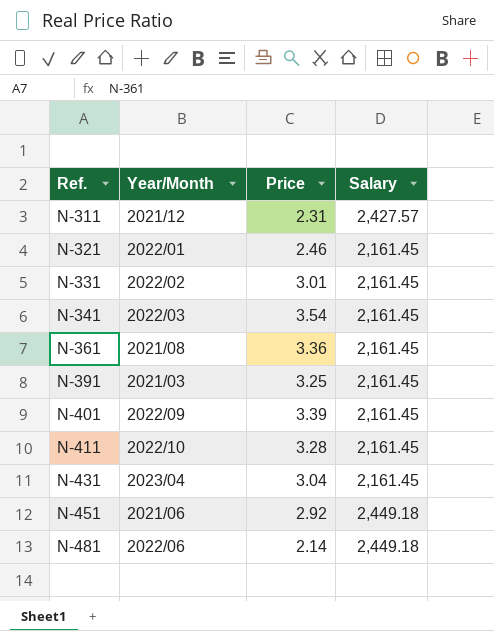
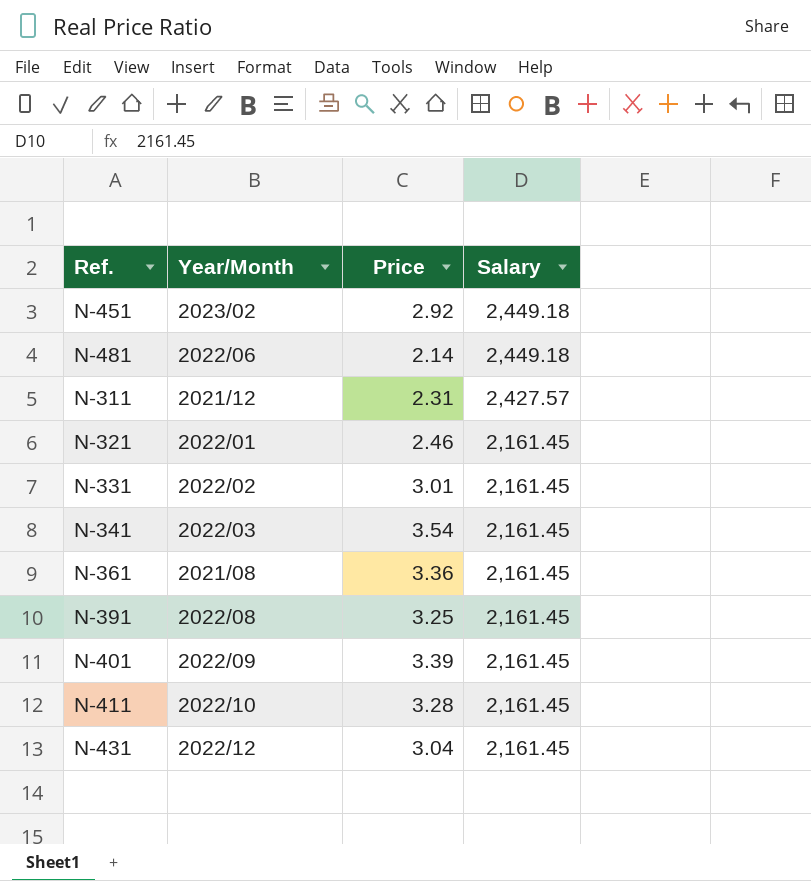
row order: Ref. ascending -> Salary descending
N-451 | Year/Month: 2021/06 -> 2023/02
N-391 | Year/Month: 2021/03 -> 2022/08
N-431 | Year/Month: 2023/04 -> 2022/12

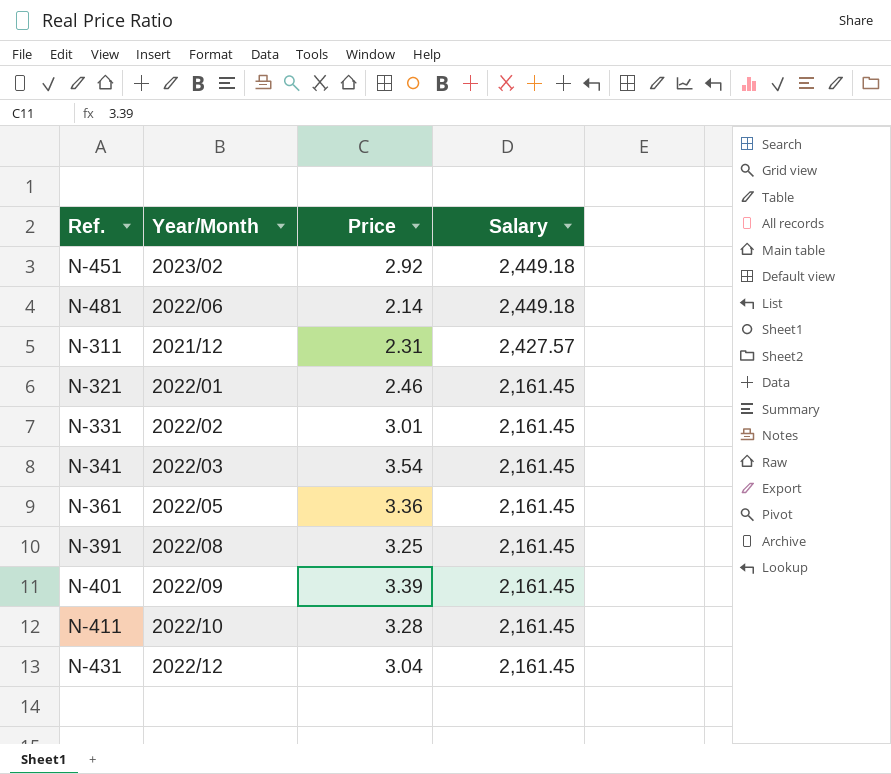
N-361 | Year/Month: 2021/08 -> 2022/05

